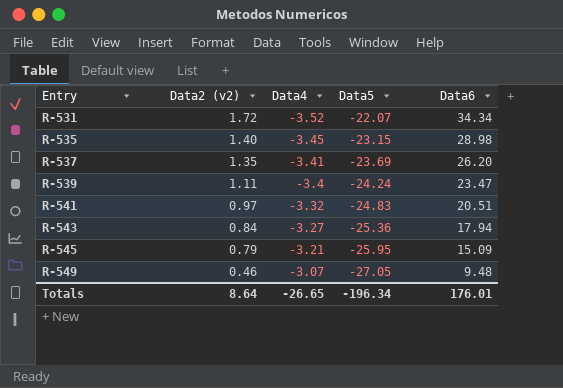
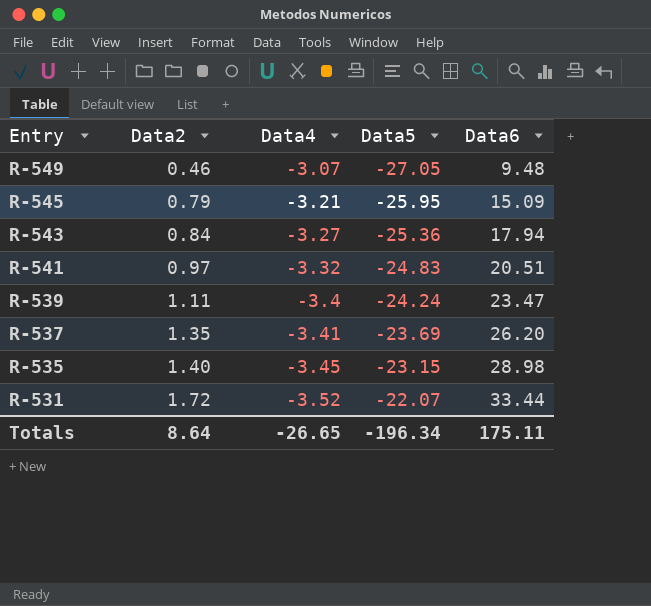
row order: Entry ascending -> Entry descending
column name: Data2 (v2) -> Data2
R-531 | Data6: 34.34 -> 33.44
Totals | Data6: 176.01 -> 175.11

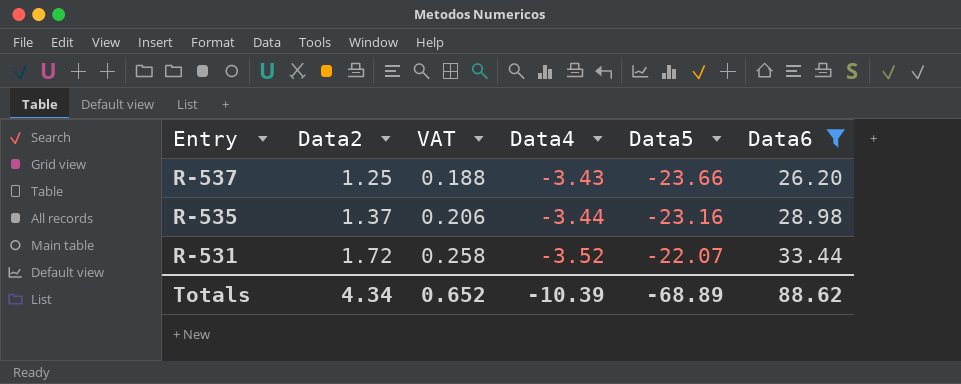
filter: none -> Data6 >= 26.20
column VAT | formula: none -> [Data2] * 0.15
R-537 | Data2: 1.35 -> 1.25
R-537 | Data4: -3.41 -> -3.43
R-537 | Data5: -23.69 -> -23.66
R-535 | Data2: 1.40 -> 1.37
R-535 | Data4: -3.45 -> -3.44
R-535 | Data5: -23.15 -> -23.16
Totals | Data2: 8.64 -> 4.34
Totals | Data4: -26.65 -> -10.39
Totals | Data5: -196.34 -> -68.89
Totals | Data6: 175.11 -> 88.62

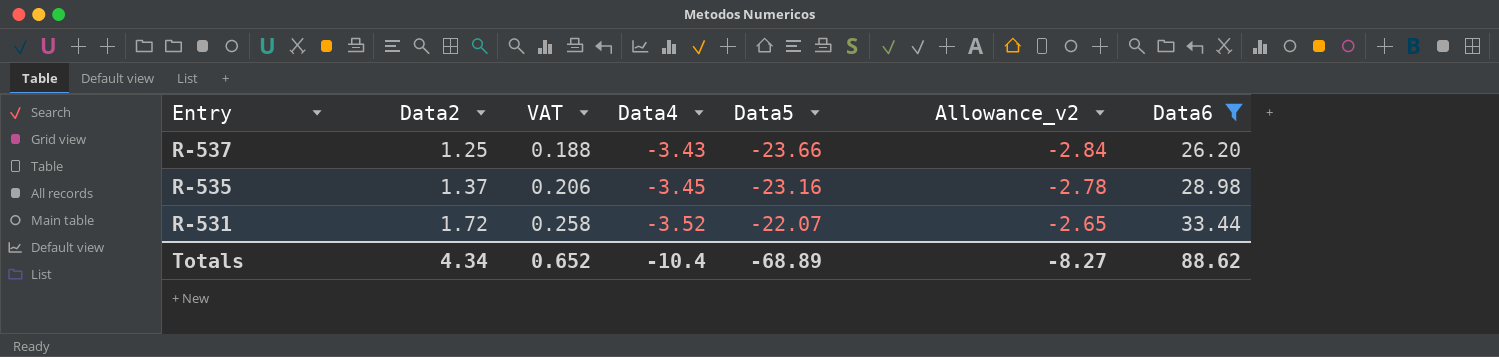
column Allowance_v2 | formula: none -> [Data5] * 0.12
R-535 | Data4: -3.44 -> -3.45
Totals | Data4: -10.39 -> -10.4

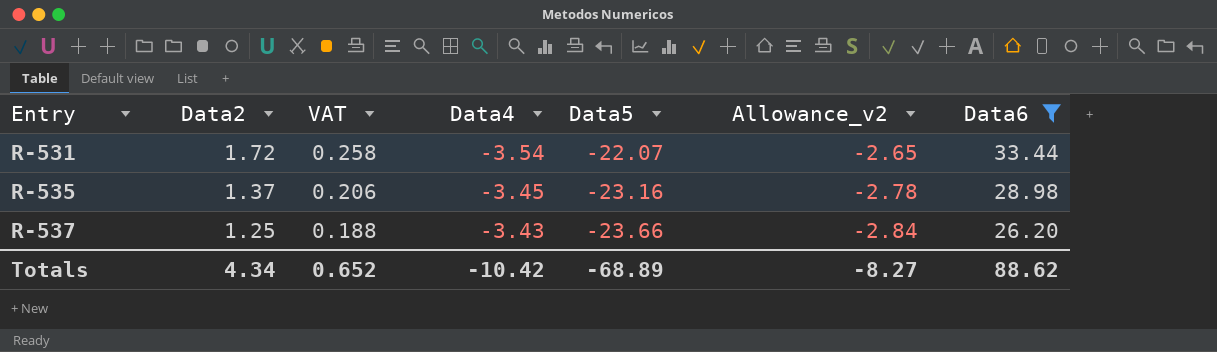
row order: Entry descending -> Entry ascending
R-531 | Data4: -3.52 -> -3.54
Totals | Data4: -10.4 -> -10.42

